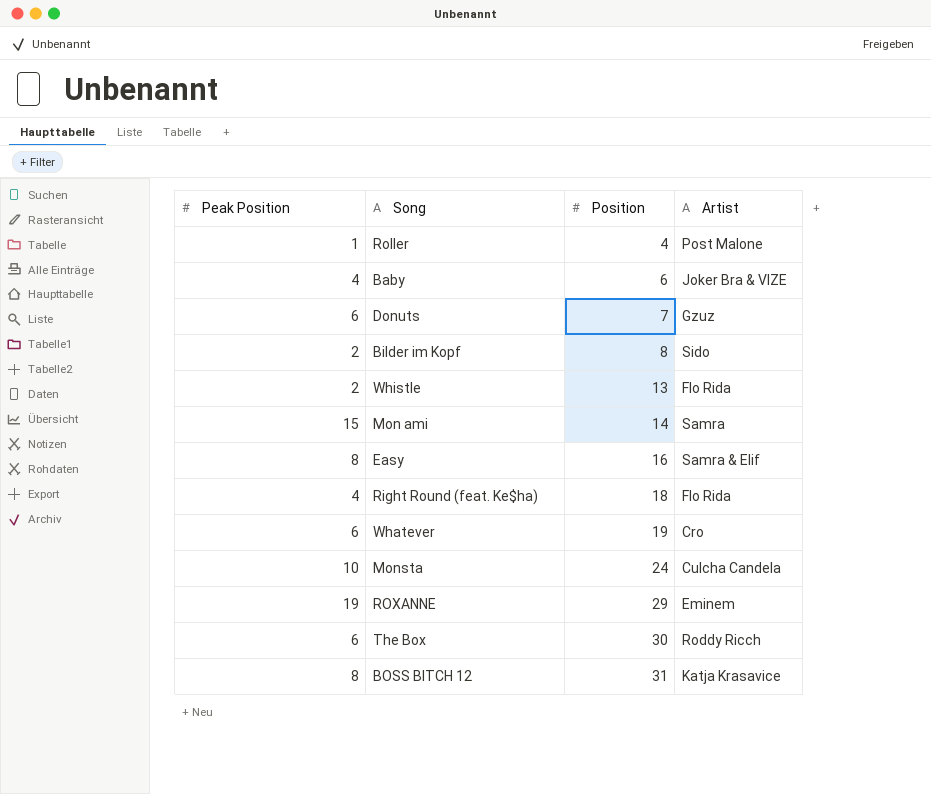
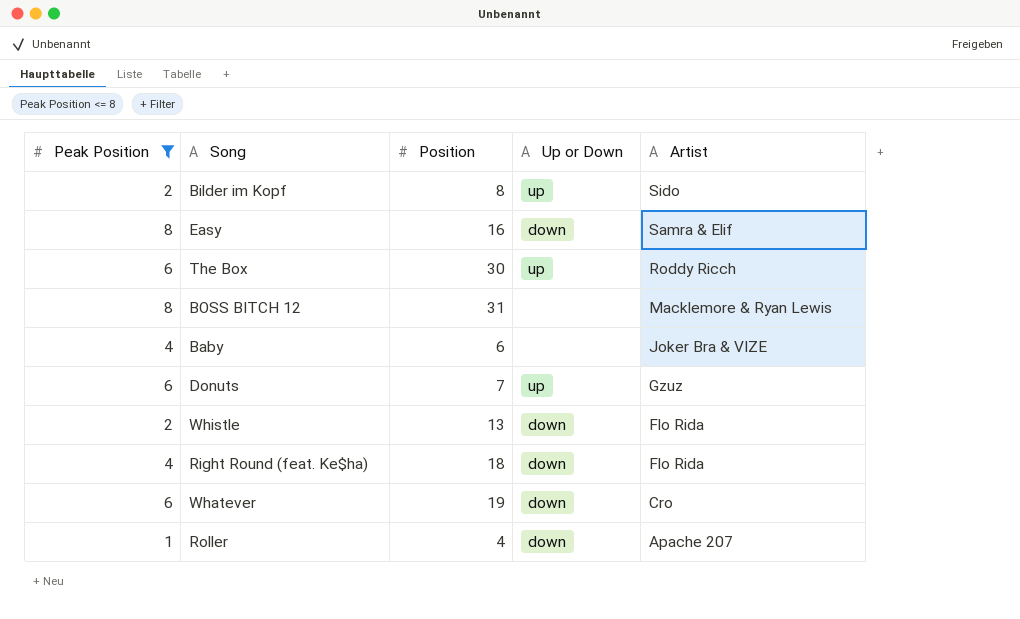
filter: none -> Peak Position <= 8
row order: Position ascending -> Artist descending
column Up or Down | position: none -> 4
BOSS BITCH 12 | Artist: Katja Krasavice -> Macklemore & Ryan Lewis
Roller | Artist: Post Malone -> Apache 207

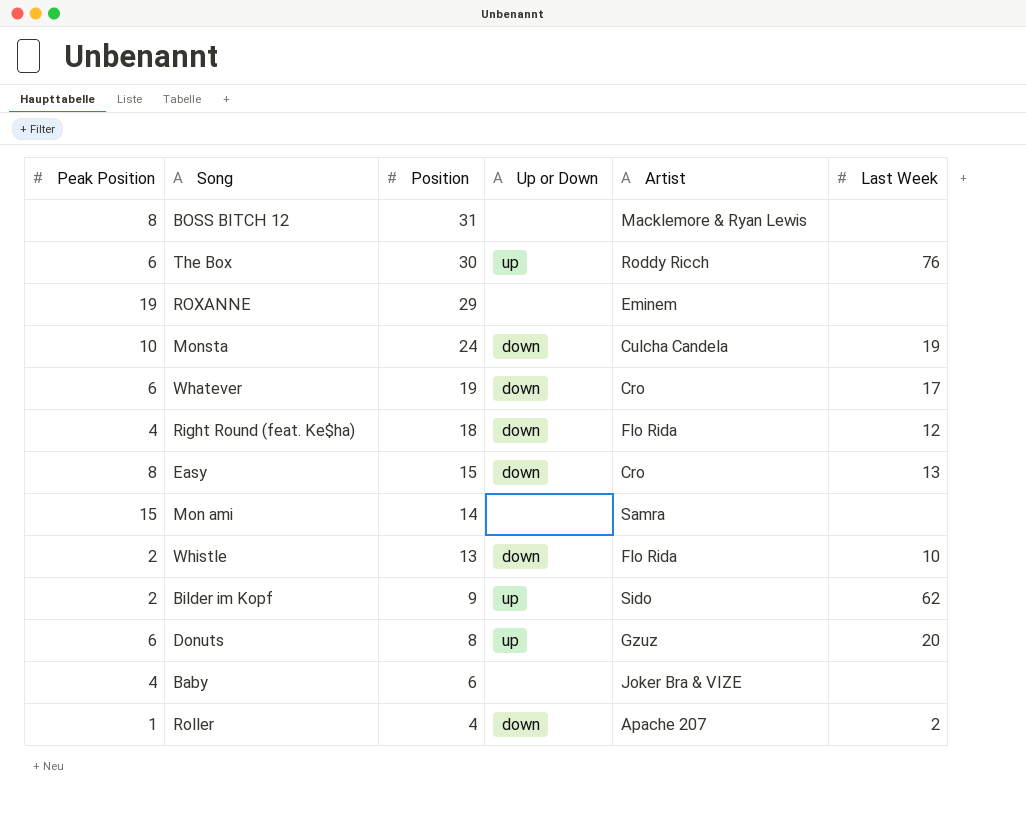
filter: Peak Position <= 8 -> none
row order: Artist descending -> Position descending
column Last Week | position: none -> 6
Easy | Position: 16 -> 15
Easy | Artist: Samra & Elif -> Cro
Bilder im Kopf | Position: 8 -> 9
Donuts | Position: 7 -> 8

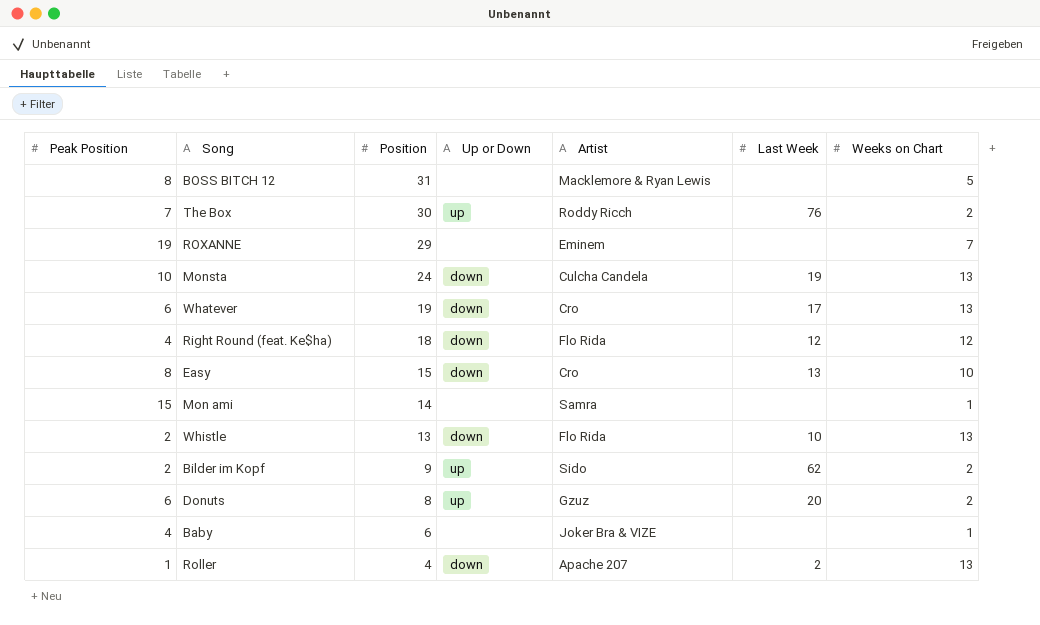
column Weeks on Chart | position: none -> 7
The Box | Peak Position: 6 -> 7

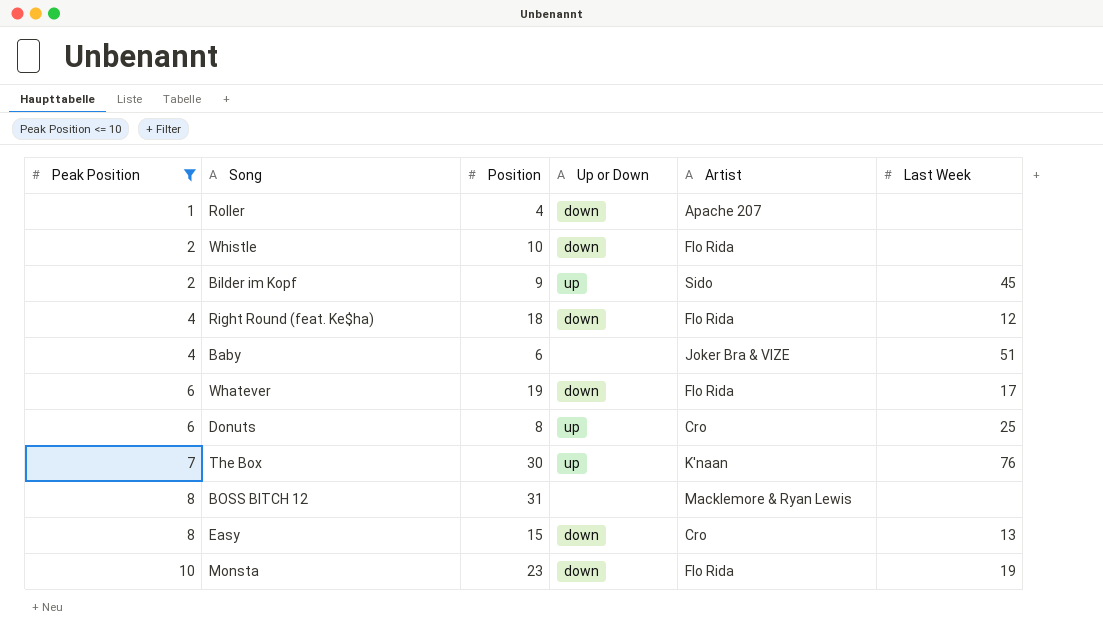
filter: none -> Peak Position <= 10
row order: Position descending -> Peak Position ascending
column Weeks on Chart | position: 7 -> none
Roller | Last Week: 2 -> none
Whistle | Position: 13 -> 10
Whistle | Last Week: 10 -> none
Bilder im Kopf | Last Week: 62 -> 45
Baby | Last Week: none -> 51
Whatever | Artist: Cro -> Flo Rida
Donuts | Artist: Gzuz -> Cro
Donuts | Last Week: 20 -> 25
The Box | Artist: Roddy Ricch -> K'naan
Monsta | Position: 24 -> 23
Monsta | Artist: Culcha Candela -> Flo Rida

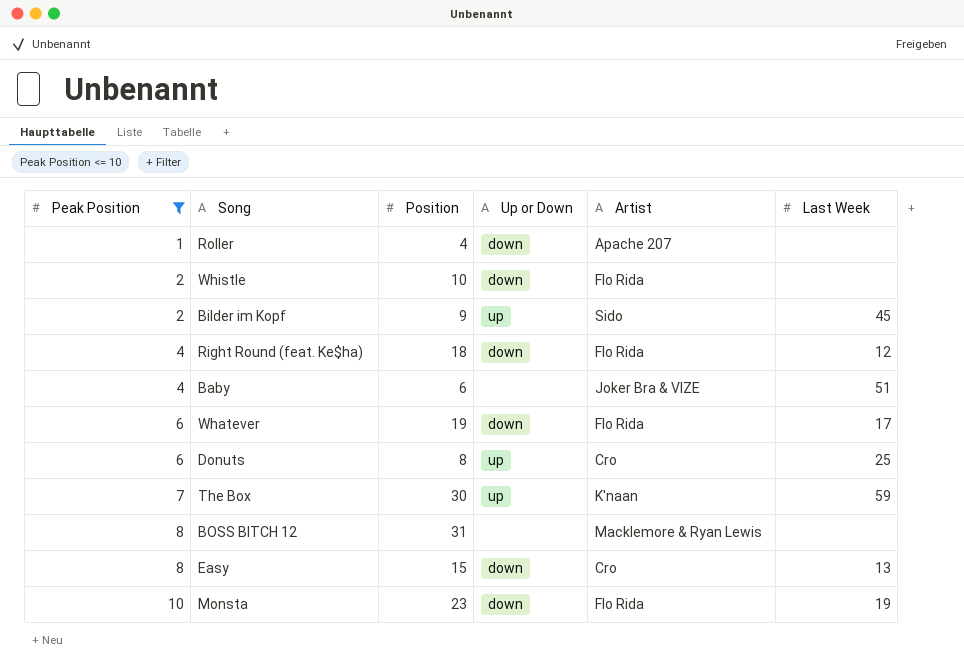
The Box | Last Week: 76 -> 59

